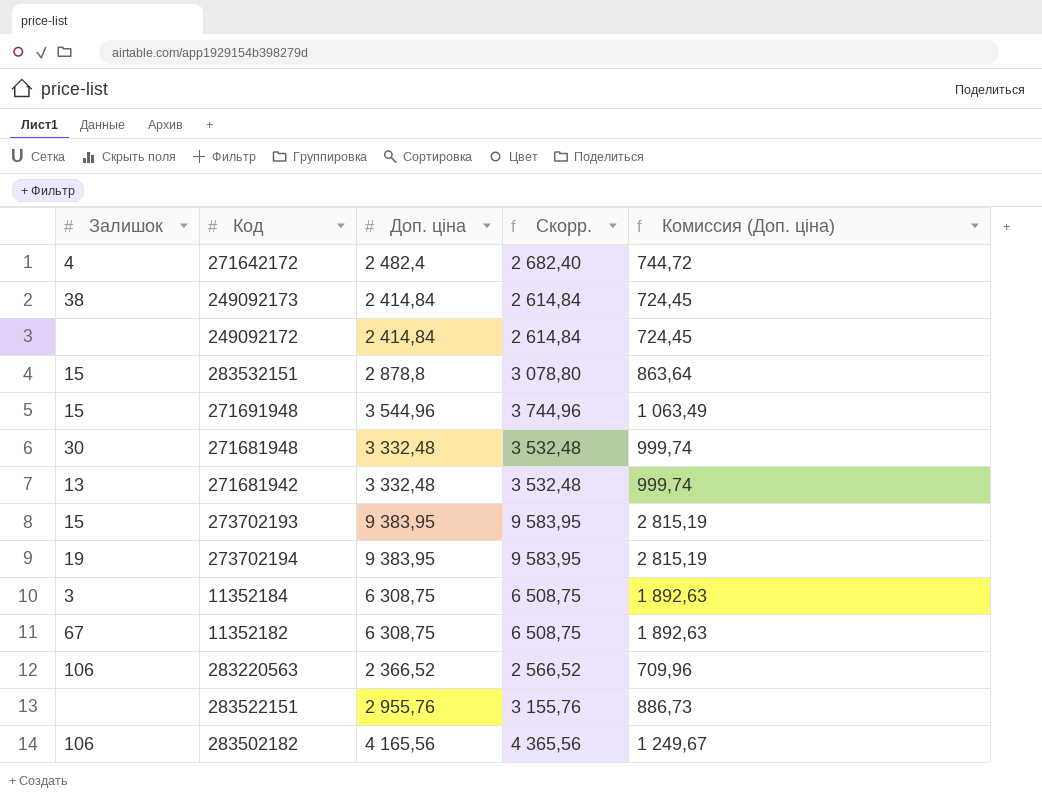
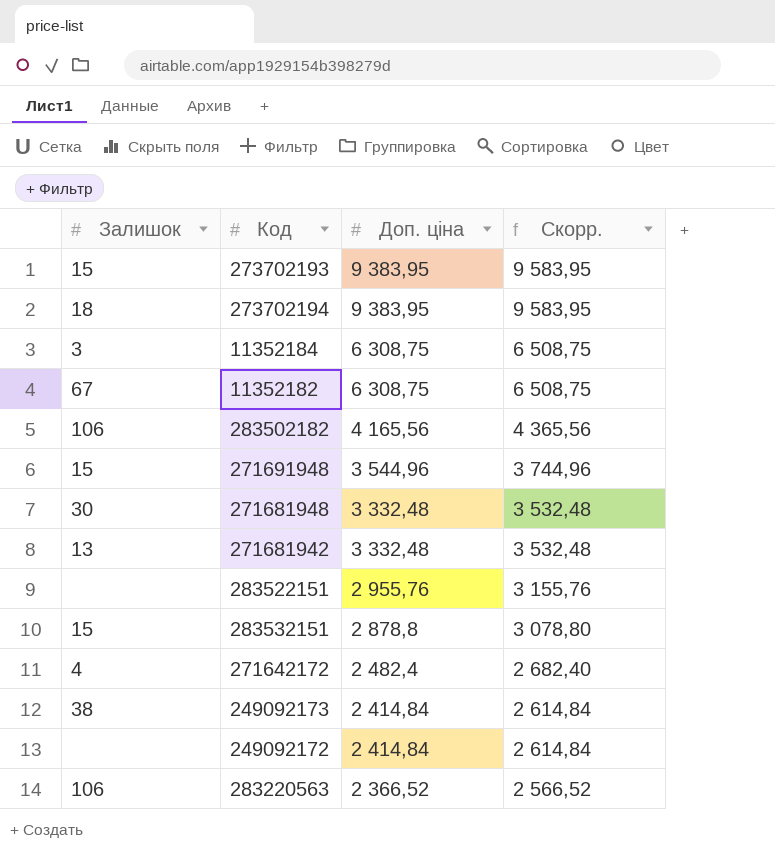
row order: none -> Доп. ціна descending
column Комиссия (Доп. ціна) | formula: [Доп. ціна] * 0,3 -> none
273702194 | Залишок: 19 -> 18

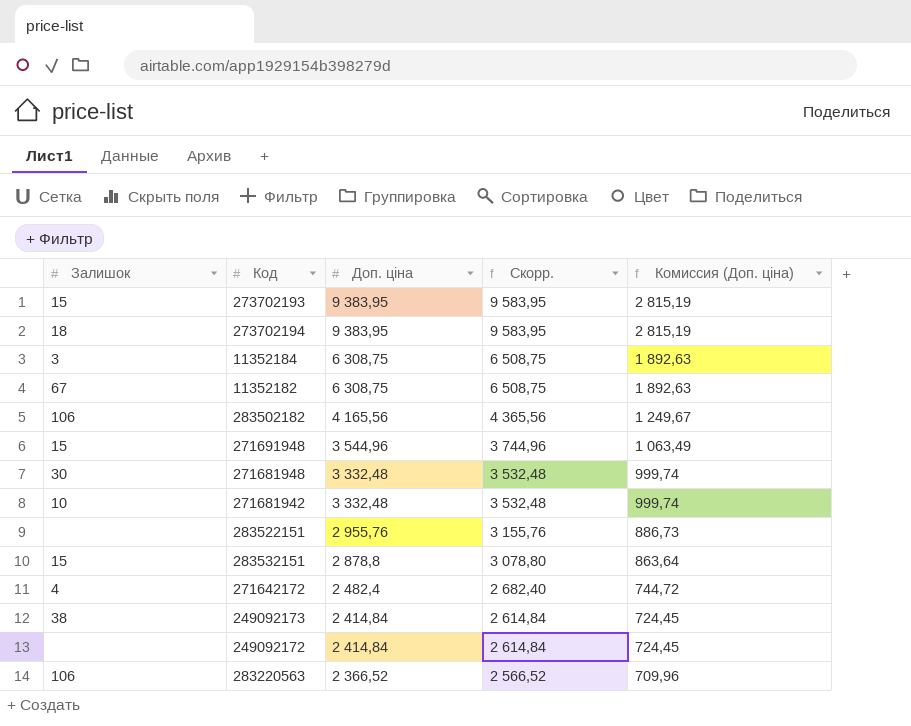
column Комиссия (Доп. ціна) | formula: none -> [Доп. ціна] * 0,3
271681942 | Залишок: 13 -> 10

